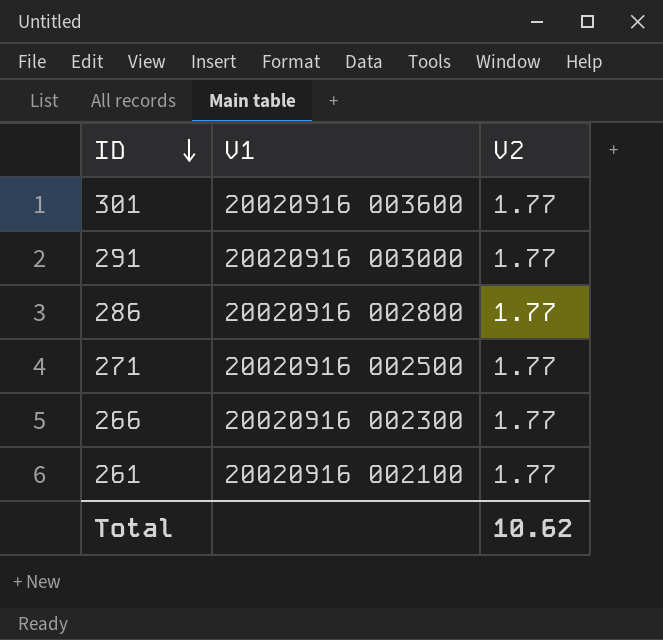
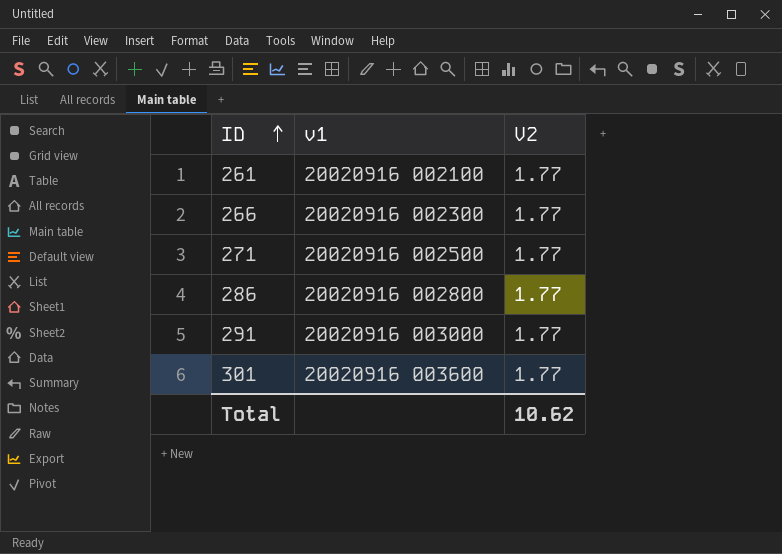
row order: ID descending -> ID ascending
column name: V1 -> v1

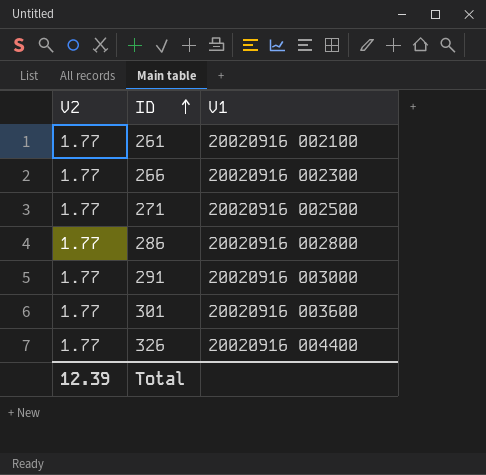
column V2 | position: 3 -> 1
column name: v1 -> V1
row 326: none -> 1.77 | 20020916 004400
Total | V2: 10.62 -> 12.39

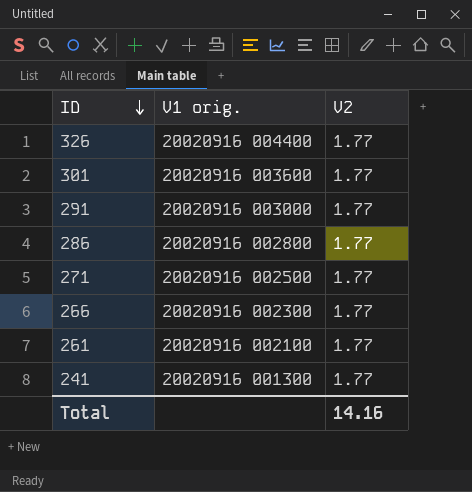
row order: ID ascending -> ID descending
column name: V1 -> V1 orig.
column V2 | position: 1 -> 3
row 241: none -> 20020916 001300 | 1.77
Total | V2: 12.39 -> 14.16

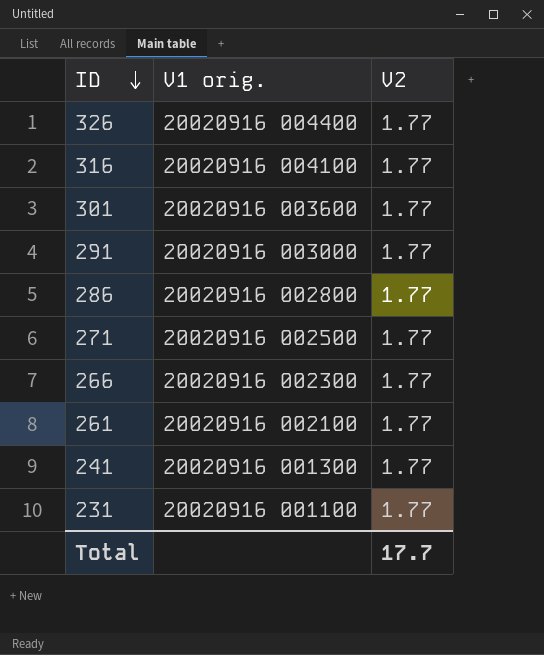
row 316: none -> 20020916 004100 | 1.77
row 231: none -> 20020916 001100 | 1.77
Total | V2: 14.16 -> 17.7

